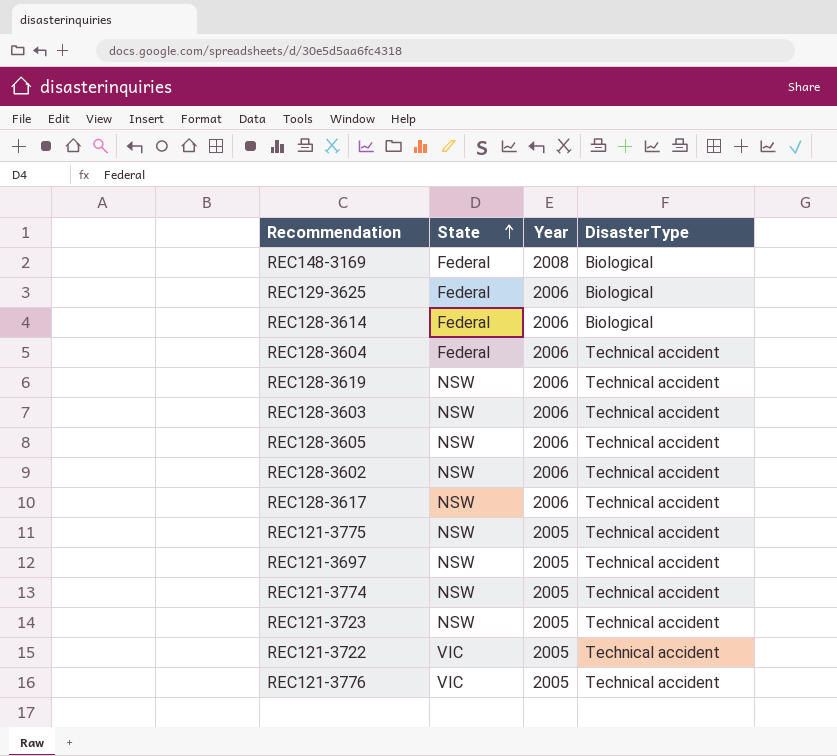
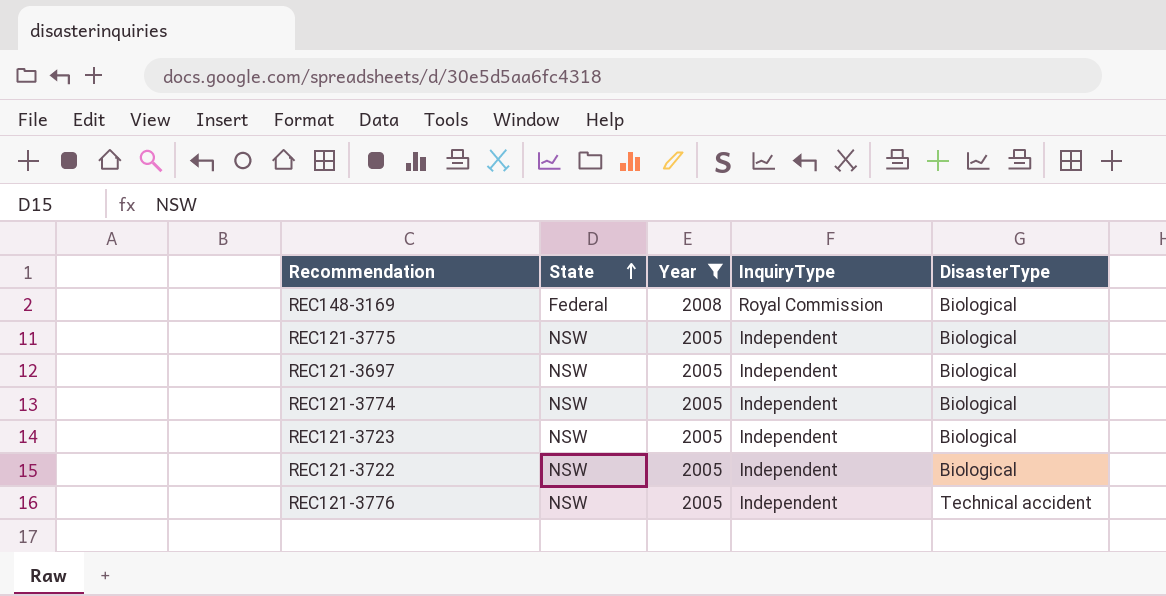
filter: none -> Year != 2006
column InquiryType | position: none -> 4
REC121-3775 | DisasterType: Technical accident -> Biological
REC121-3697 | DisasterType: Technical accident -> Biological
REC121-3774 | DisasterType: Technical accident -> Biological
REC121-3723 | DisasterType: Technical accident -> Biological
REC121-3722 | State: VIC -> NSW
REC121-3722 | DisasterType: Technical accident -> Biological
REC121-3776 | State: VIC -> NSW

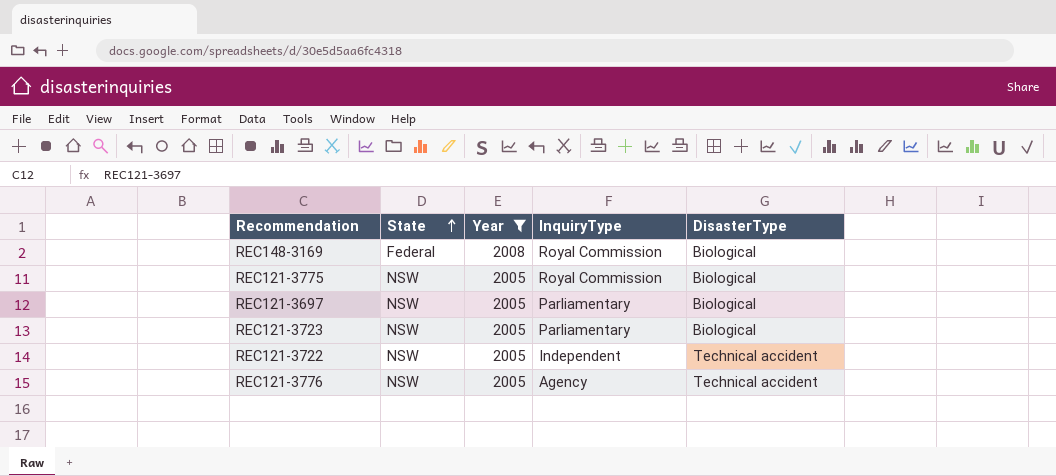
row REC121-3774: NSW | 2005 | Independent | Biological -> none
REC121-3775 | InquiryType: Independent -> Royal Commission
REC121-3697 | InquiryType: Independent -> Parliamentary
REC121-3723 | InquiryType: Independent -> Parliamentary
REC121-3722 | DisasterType: Biological -> Technical accident
REC121-3776 | InquiryType: Independent -> Agency

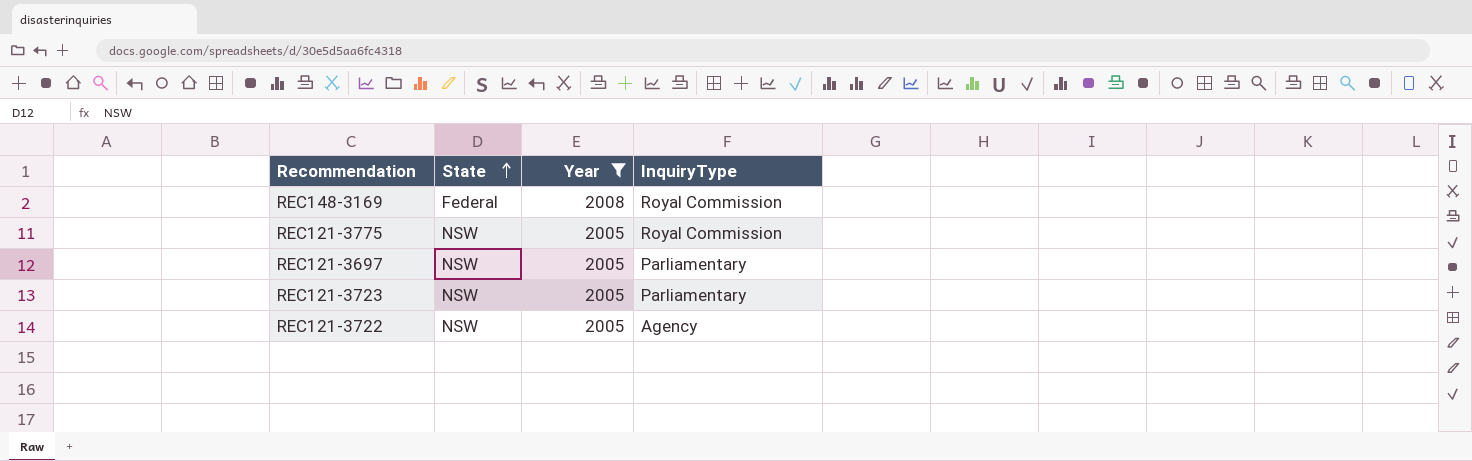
column DisasterType | position: 5 -> none
row REC121-3776: NSW | 2005 | Agency | Technical accident -> none
REC121-3722 | InquiryType: Independent -> Agency

